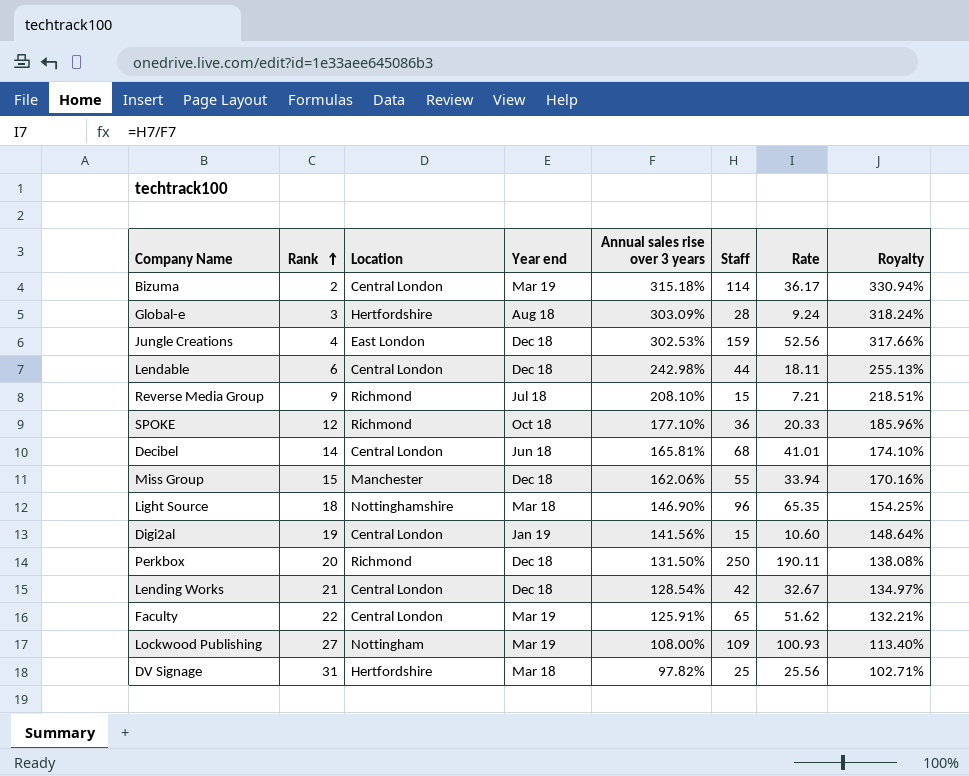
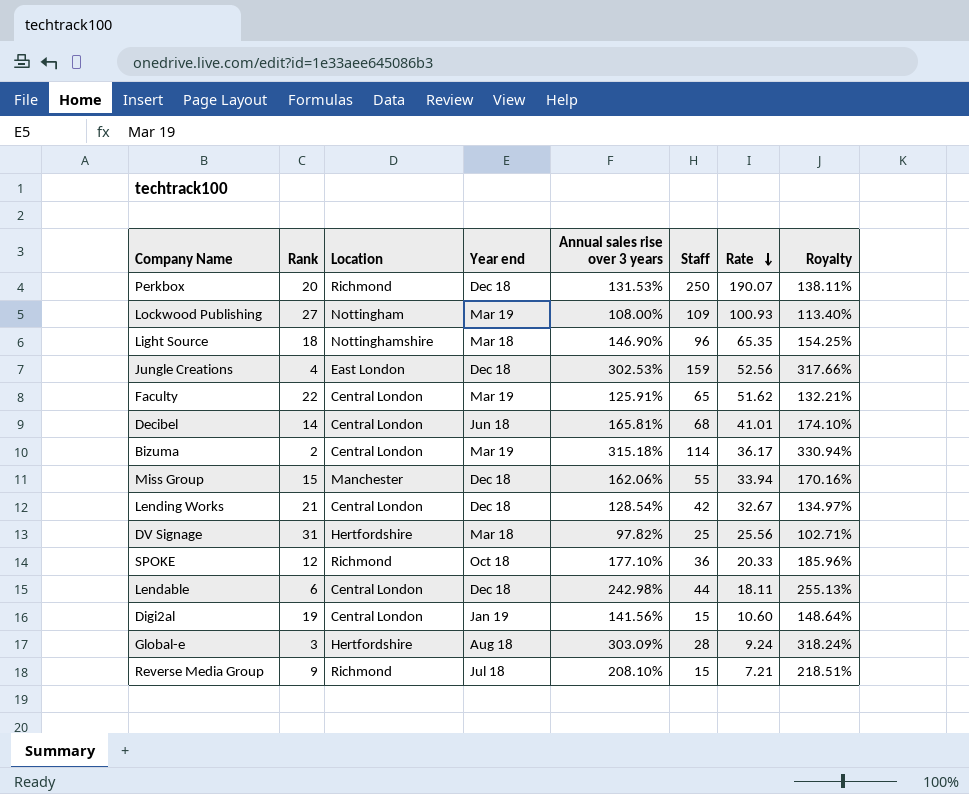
row order: Rank ascending -> Rate descending
Perkbox | Annual sales rise over 3 years: 131.50% -> 131.53%
Perkbox | Rate: 190.11 -> 190.07
Perkbox | Royalty: 138.08% -> 138.11%

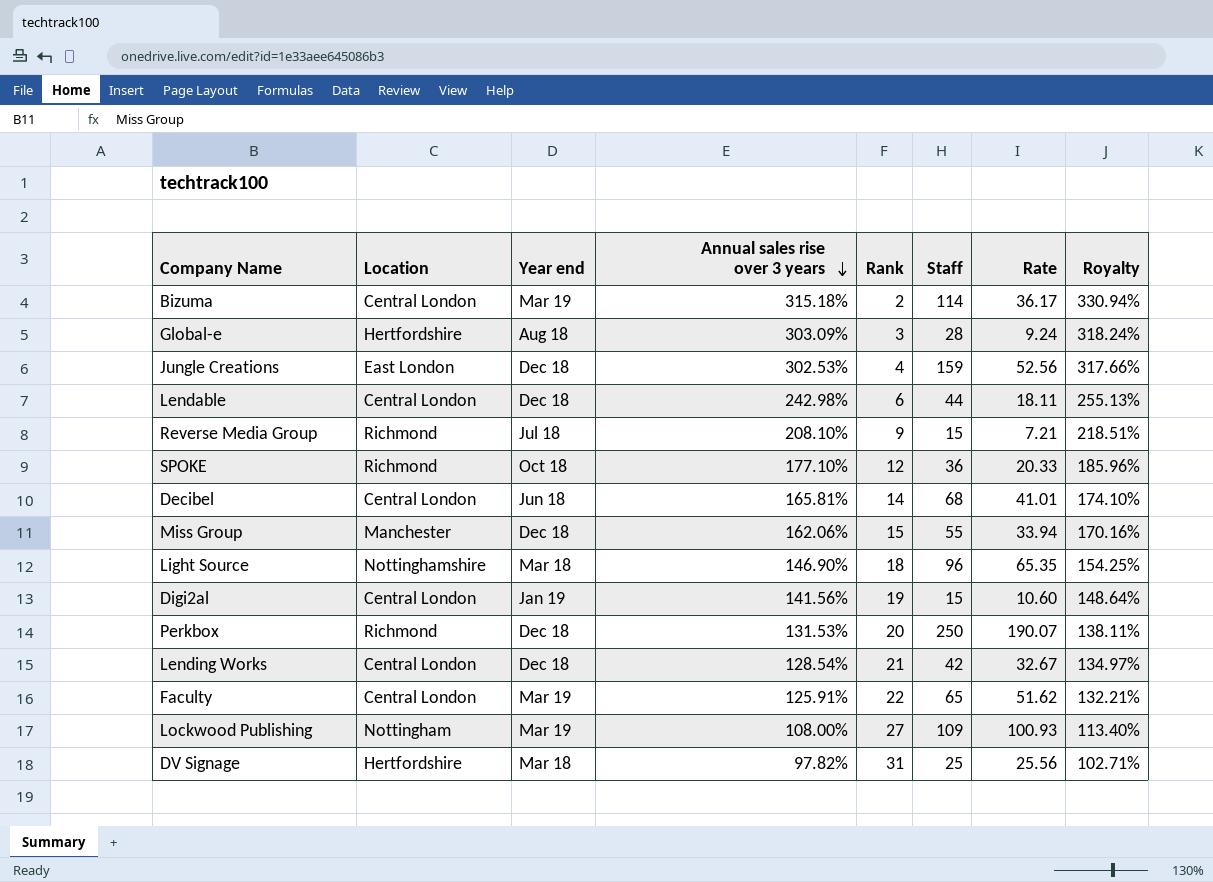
row order: Rate descending -> Annual sales rise over 3 years descending
column Rank | position: 2 -> 5

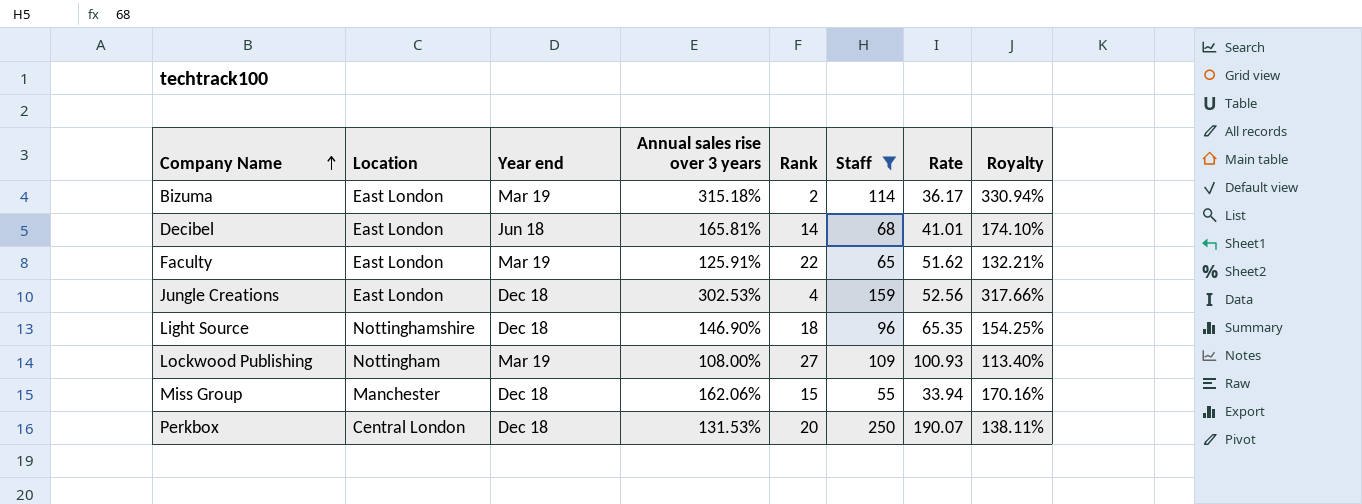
filter: none -> Staff >= 55
row order: Annual sales rise over 3 years descending -> Company Name ascending
Bizuma | Location: Central London -> East London
Decibel | Location: Central London -> East London
Faculty | Location: Central London -> East London
Light Source | Year end: Mar 18 -> Dec 18
Perkbox | Location: Richmond -> Central London

